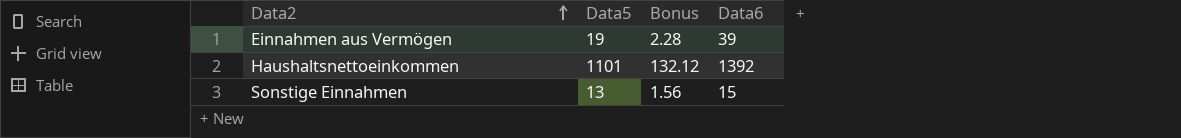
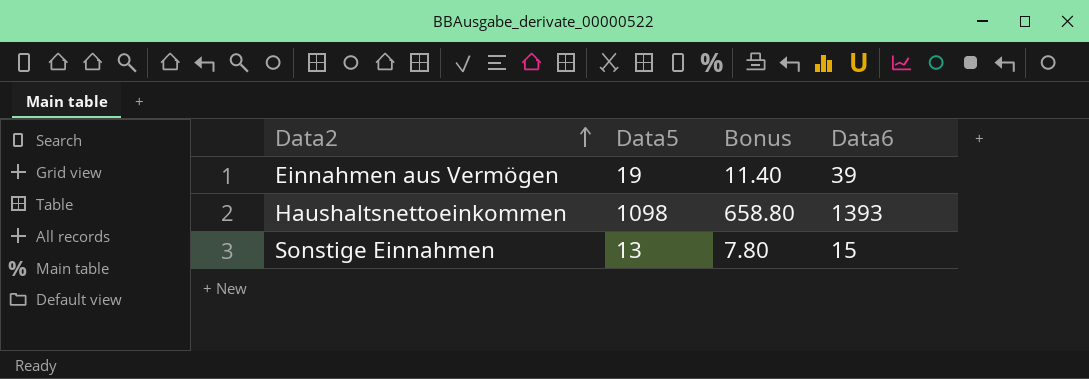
column Bonus | formula: [Data5] * 0.12 -> [Data5] * 0.6
Haushaltsnettoeinkommen | Data5: 1101 -> 1098
Haushaltsnettoeinkommen | Data6: 1392 -> 1393

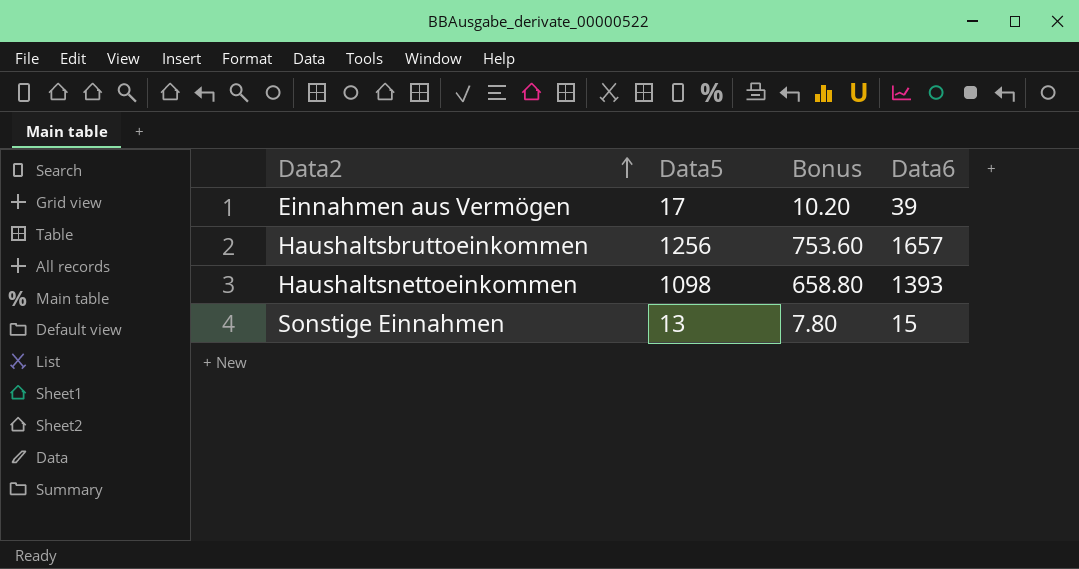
Einnahmen aus Vermögen | Data5: 19 -> 17
Einnahmen aus Vermögen | Bonus: 11.40 -> 10.20
row Haushaltsbruttoeinkommen: none -> 1256 | 753.60 | 1657

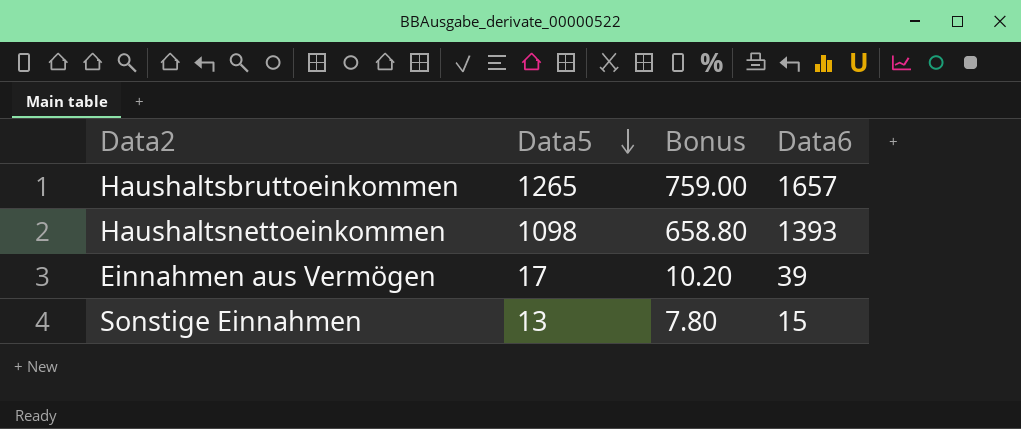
row order: Data2 ascending -> Data5 descending
Haushaltsbruttoeinkommen | Data5: 1256 -> 1265
Haushaltsbruttoeinkommen | Bonus: 753.60 -> 759.00

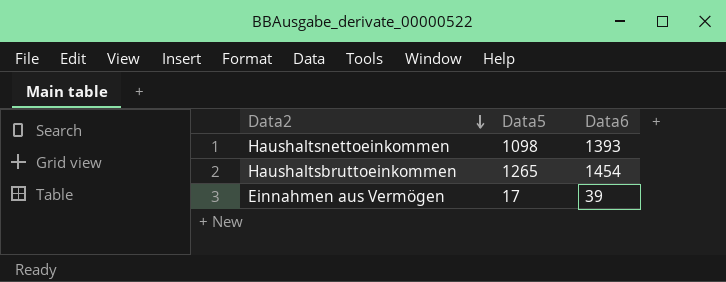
row order: Data5 descending -> Data2 descending
column Bonus | formula: [Data5] * 0.6 -> none
row Sonstige Einnahmen: 13 | 7.80 | 15 -> none
Haushaltsbruttoeinkommen | Data6: 1657 -> 1454

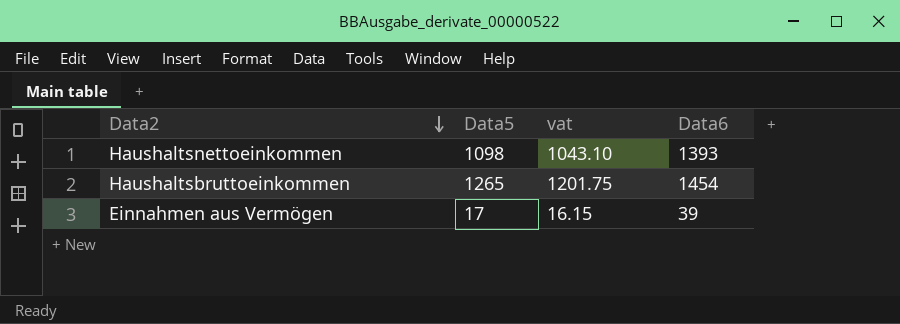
column vat | formula: none -> [Data5] * 0.95

